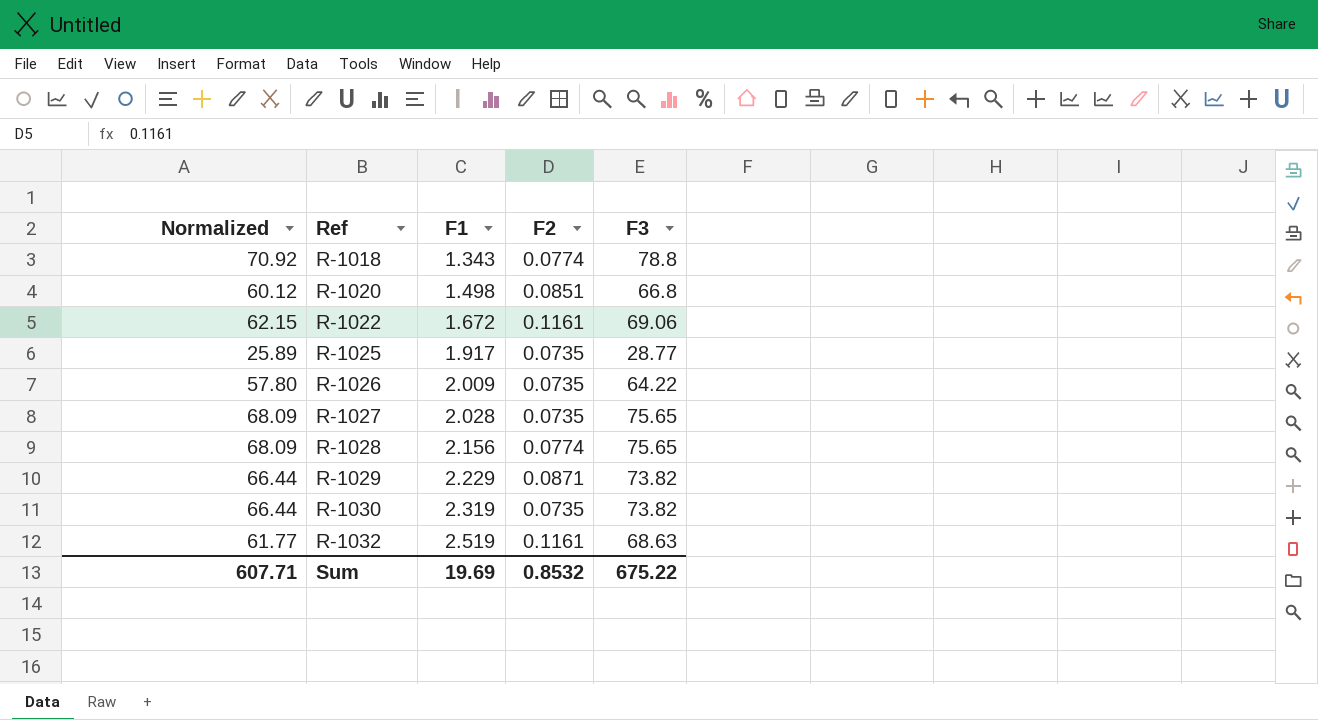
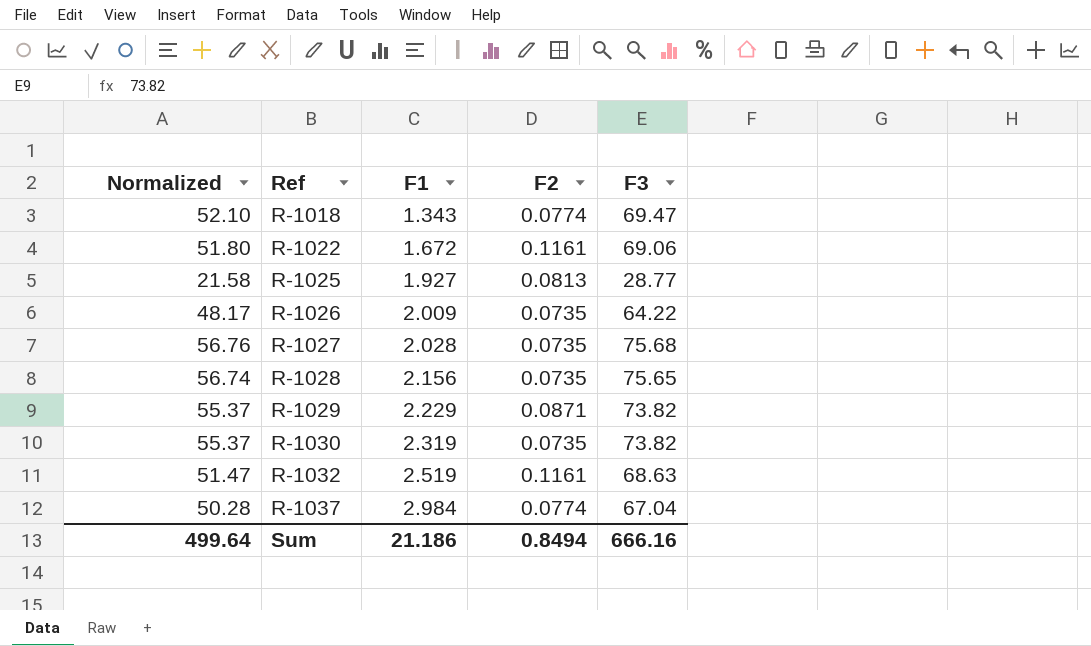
column Normalized | formula: [F3] * 0.9 -> [F3] * 0.75
row R-1020: 60.12 | 1.498 | 0.0851 | 66.8 -> none
R-1018 | F3: 78.8 -> 69.47
R-1025 | F1: 1.917 -> 1.927
R-1025 | F2: 0.0735 -> 0.0813
R-1027 | F3: 75.65 -> 75.68
R-1028 | F2: 0.0774 -> 0.0735
row R-1037: none -> 50.28 | 2.984 | 0.0774 | 67.04
Sum | Normalized: 607.71 -> 499.64
Sum | F1: 19.69 -> 21.186
Sum | F2: 0.8532 -> 0.8494
Sum | F3: 675.22 -> 666.16

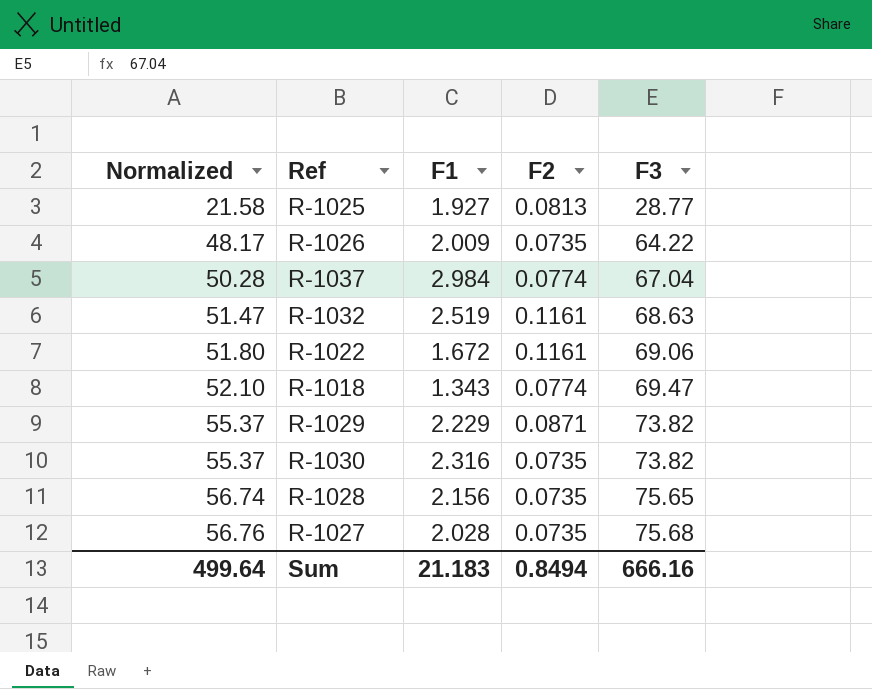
row order: Ref ascending -> Normalized ascending
R-1030 | F1: 2.319 -> 2.316
Sum | F1: 21.186 -> 21.183

